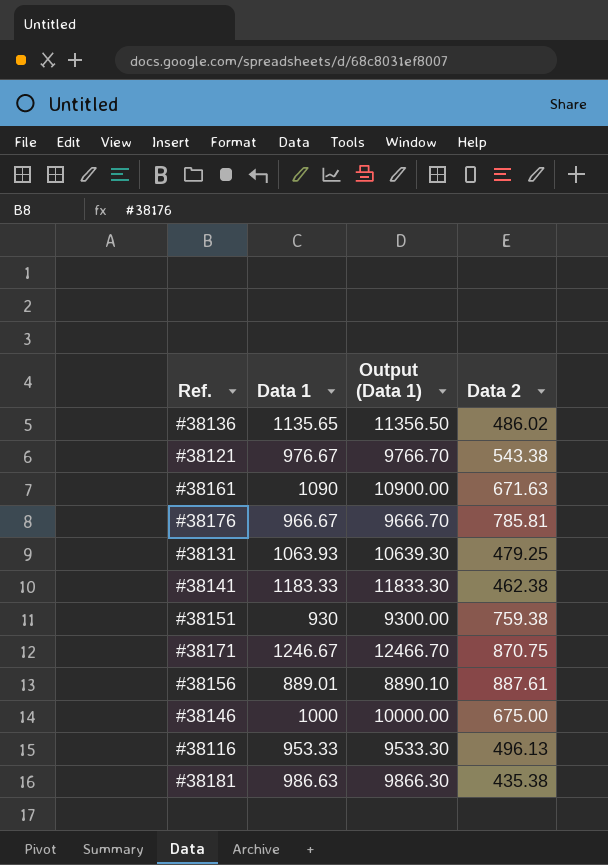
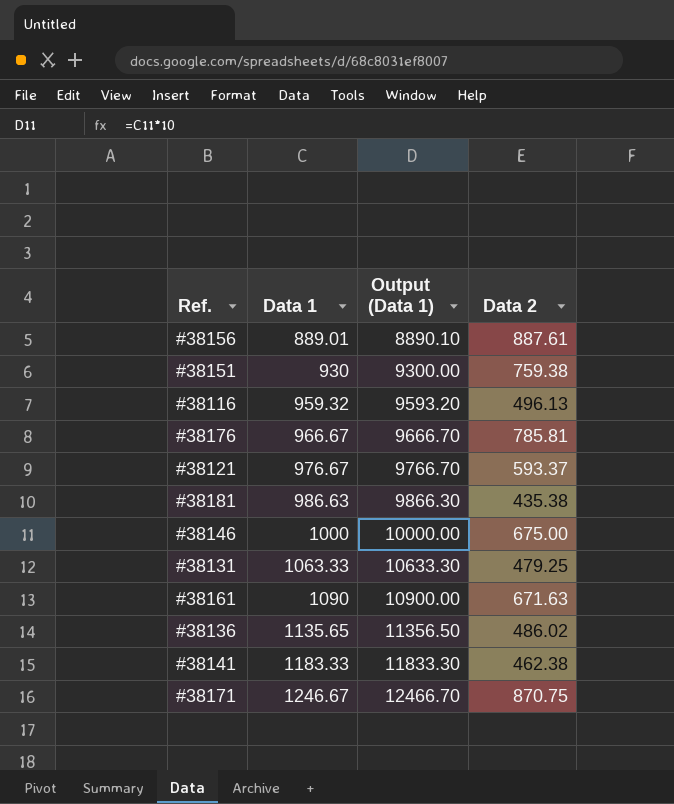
row order: none -> Data 1 ascending
#38116 | Data 1: 953.33 -> 959.32
#38116 | Output (Data 1): 9533.30 -> 9593.20
#38121 | Data 2: 543.38 -> 593.37
#38131 | Data 1: 1063.93 -> 1063.33
#38131 | Output (Data 1): 10639.30 -> 10633.30

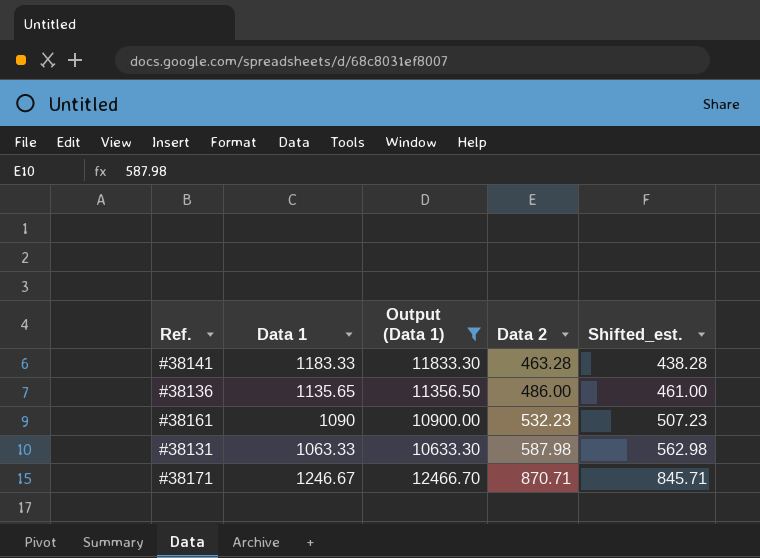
filter: none -> Output (Data 1) >= 10633.30
row order: Data 1 ascending -> Data 2 ascending
column Shifted_est. | formula: none -> [Data 2] - 25
#38141 | Data 2: 462.38 -> 463.28
#38136 | Data 2: 486.02 -> 486.00
#38161 | Data 2: 671.63 -> 532.23
#38131 | Data 2: 479.25 -> 587.98
#38171 | Data 2: 870.75 -> 870.71

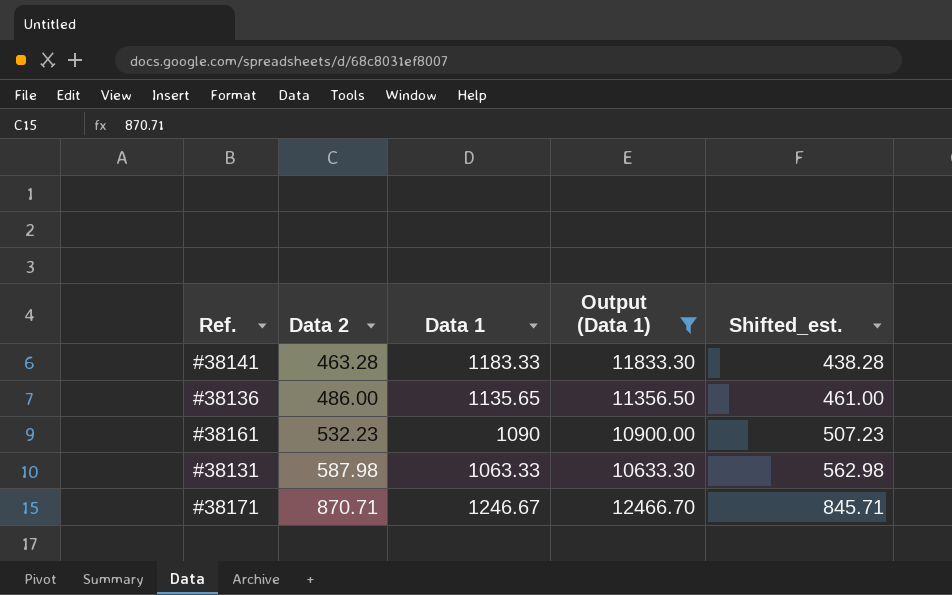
column Data 2 | position: 4 -> 2

